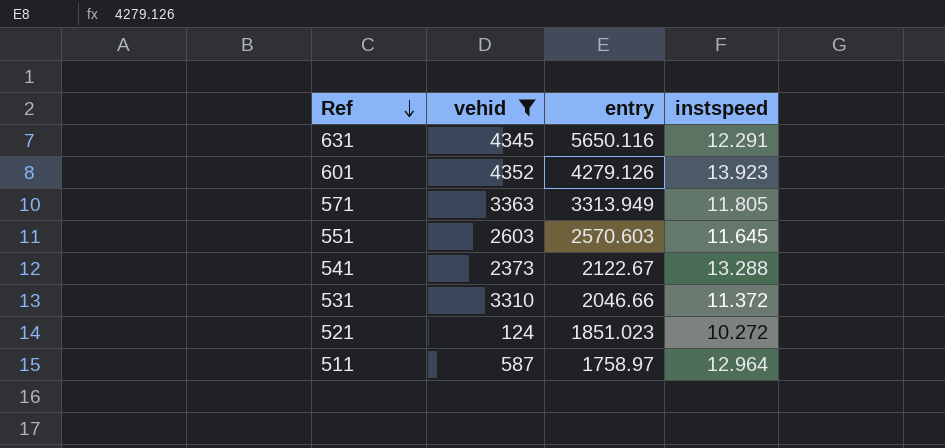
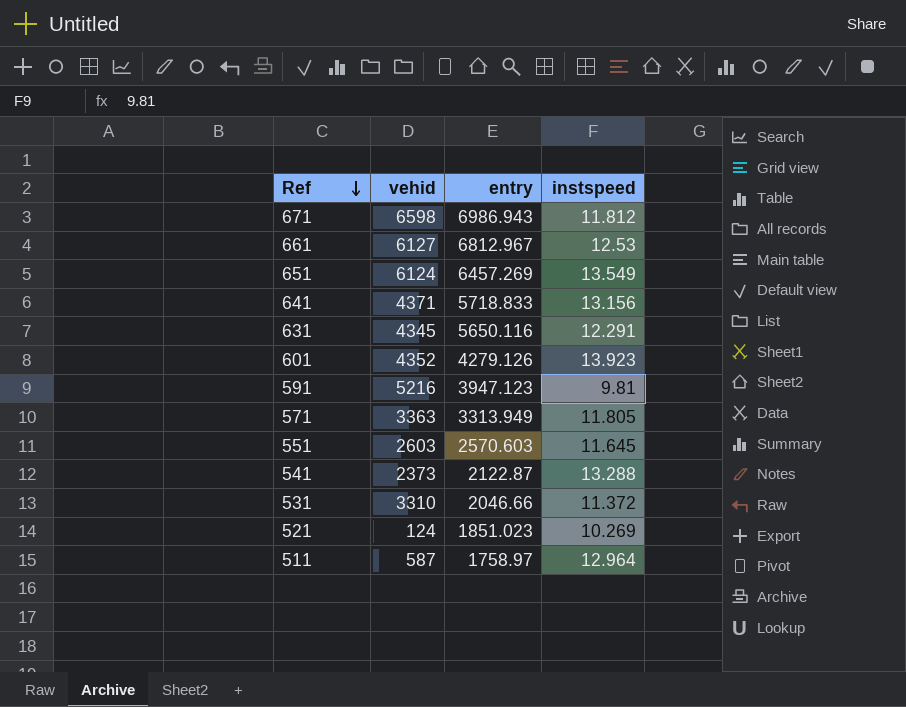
filter: vehid <= 4352 -> none
541 | entry: 2122.67 -> 2122.87
521 | instspeed: 10.272 -> 10.269

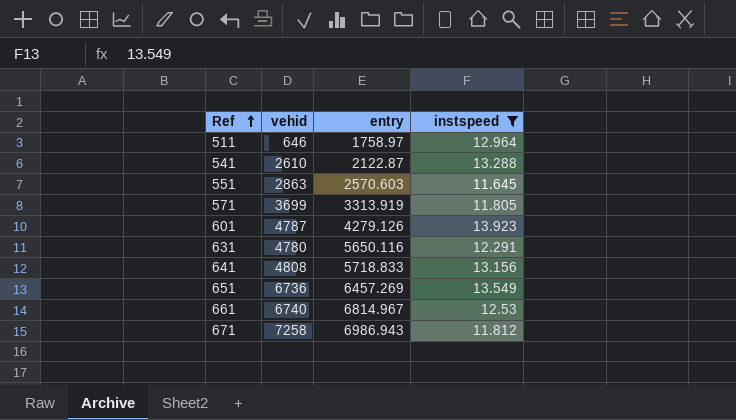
filter: none -> instspeed >= 11.645
row order: Ref descending -> Ref ascending
511 | vehid: 587 -> 646
541 | vehid: 2373 -> 2610
551 | vehid: 2603 -> 2863
571 | vehid: 3363 -> 3699
571 | entry: 3313.949 -> 3313.919
601 | vehid: 4352 -> 4787
631 | vehid: 4345 -> 4780
641 | vehid: 4371 -> 4808
651 | vehid: 6124 -> 6736
661 | vehid: 6127 -> 6740
661 | entry: 6812.967 -> 6814.967
671 | vehid: 6598 -> 7258

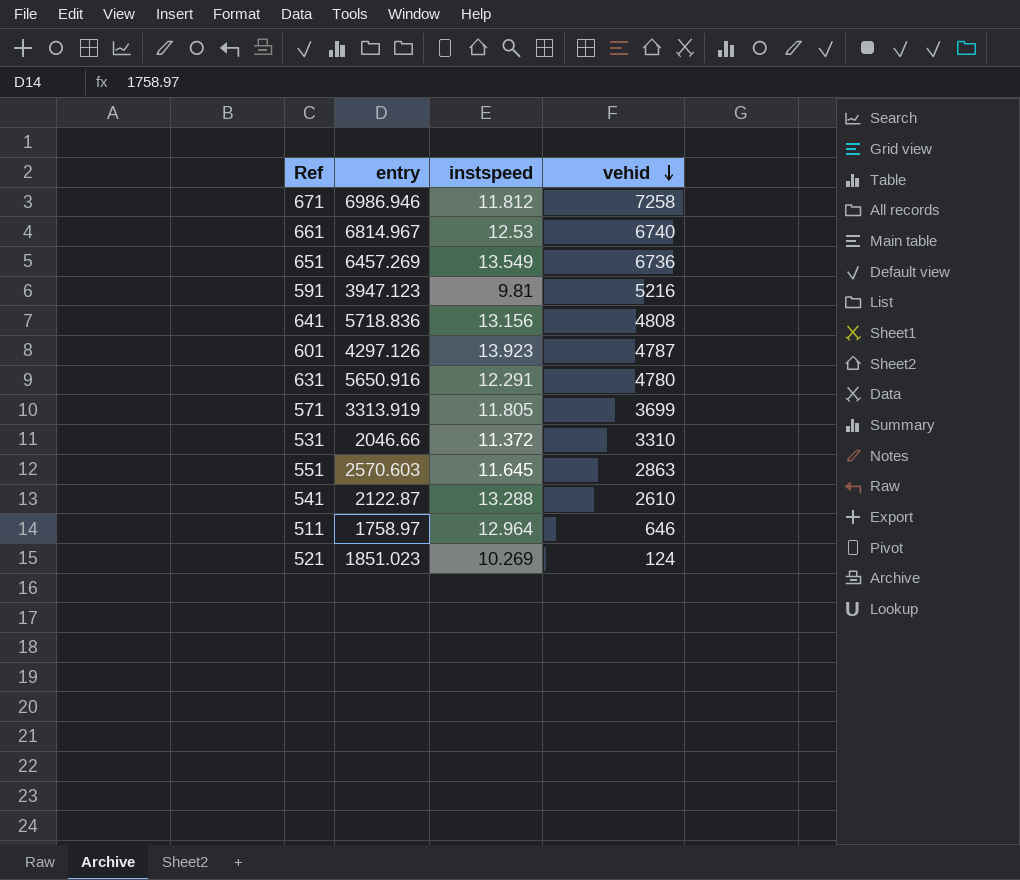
filter: instspeed >= 11.645 -> none
row order: Ref ascending -> vehid descending
column vehid | position: 2 -> 4
671 | entry: 6986.943 -> 6986.946
641 | entry: 5718.833 -> 5718.836
601 | entry: 4279.126 -> 4297.126
631 | entry: 5650.116 -> 5650.916

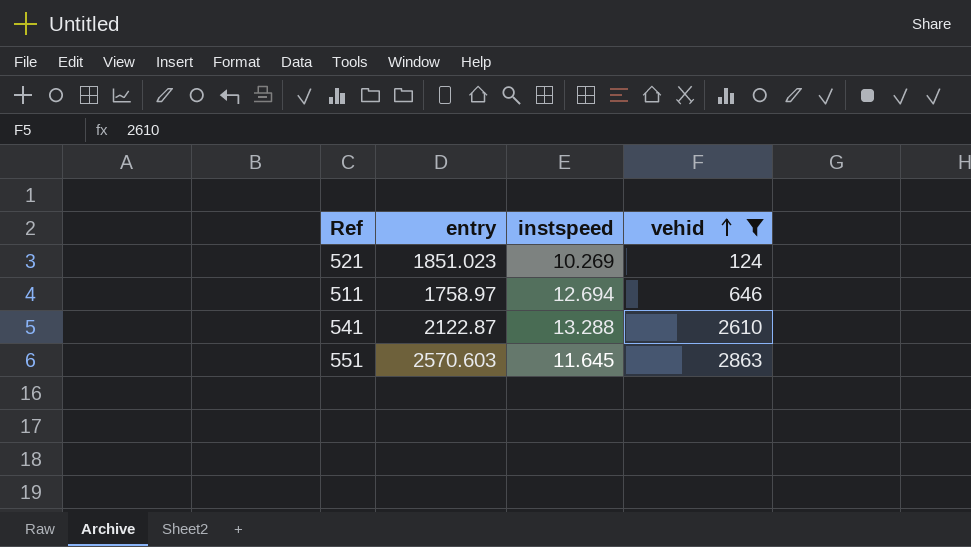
filter: none -> vehid <= 2863
row order: vehid descending -> vehid ascending
511 | instspeed: 12.964 -> 12.694

